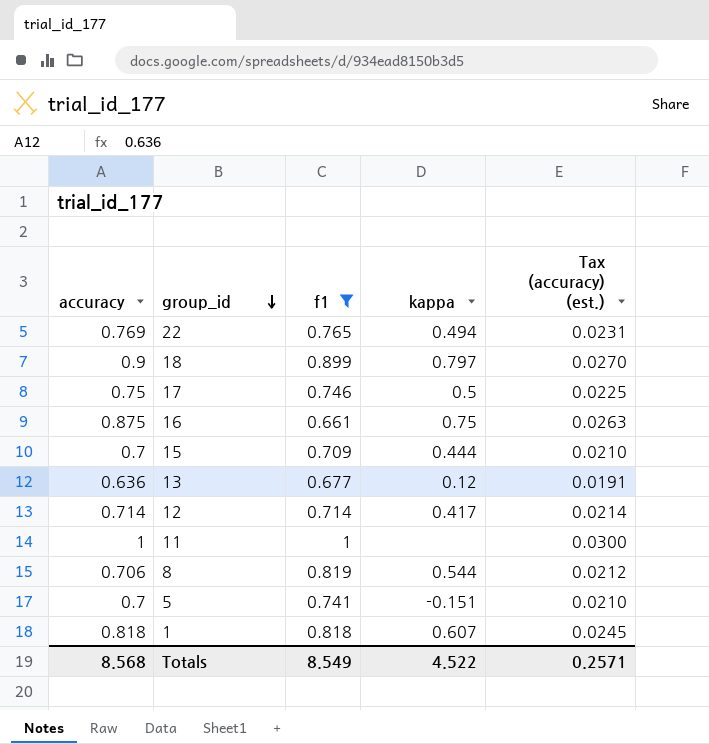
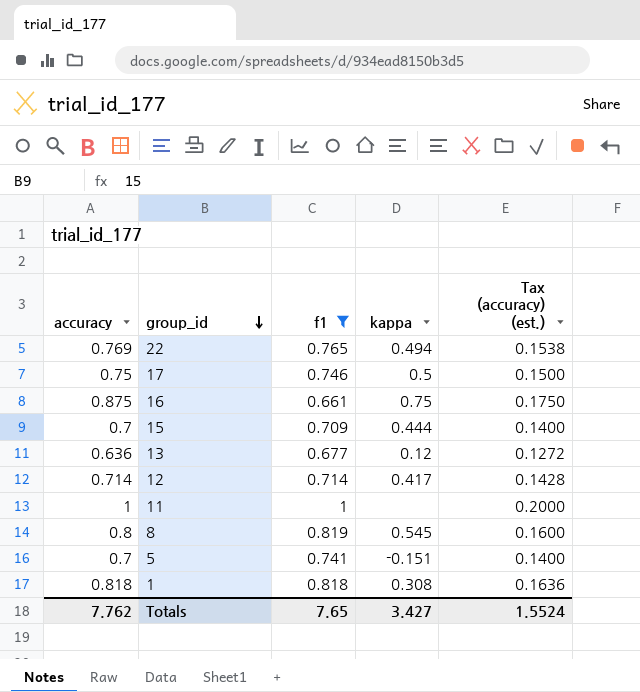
column Tax (accuracy) (est.) | formula: [accuracy] * 0.03 -> [accuracy] * 0.2
row 18: 0.9 | 0.899 | 0.797 | 0.0270 -> none
8 | accuracy: 0.706 -> 0.8
8 | kappa: 0.544 -> 0.545
1 | kappa: 0.607 -> 0.308
Totals | accuracy: 8.568 -> 7.762
Totals | f1: 8.549 -> 7.65
Totals | kappa: 4.522 -> 3.427
Totals | Tax (accuracy) (est.): 0.2571 -> 1.5524

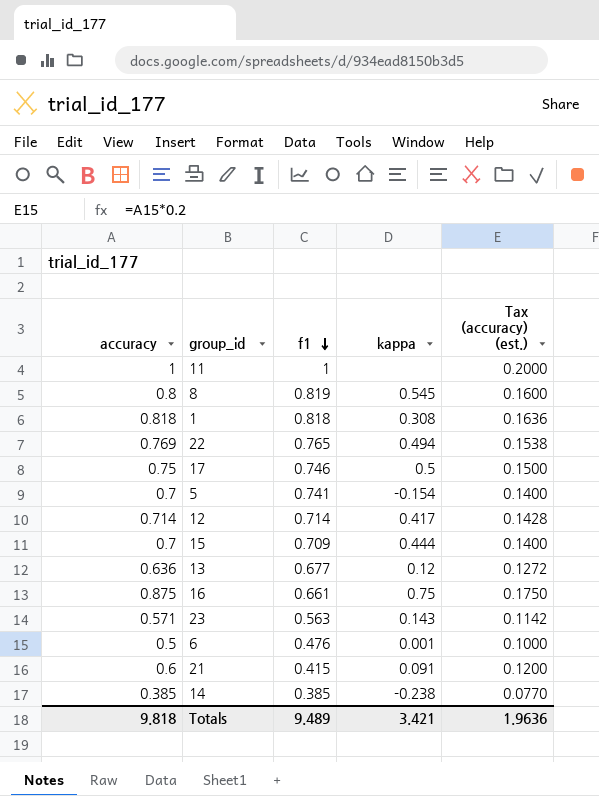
filter: f1 >= 0.661 -> none
row order: group_id descending -> f1 descending
5 | kappa: -0.151 -> -0.154
Totals | accuracy: 7.762 -> 9.818
Totals | f1: 7.65 -> 9.489
Totals | kappa: 3.427 -> 3.421
Totals | Tax (accuracy) (est.): 1.5524 -> 1.9636

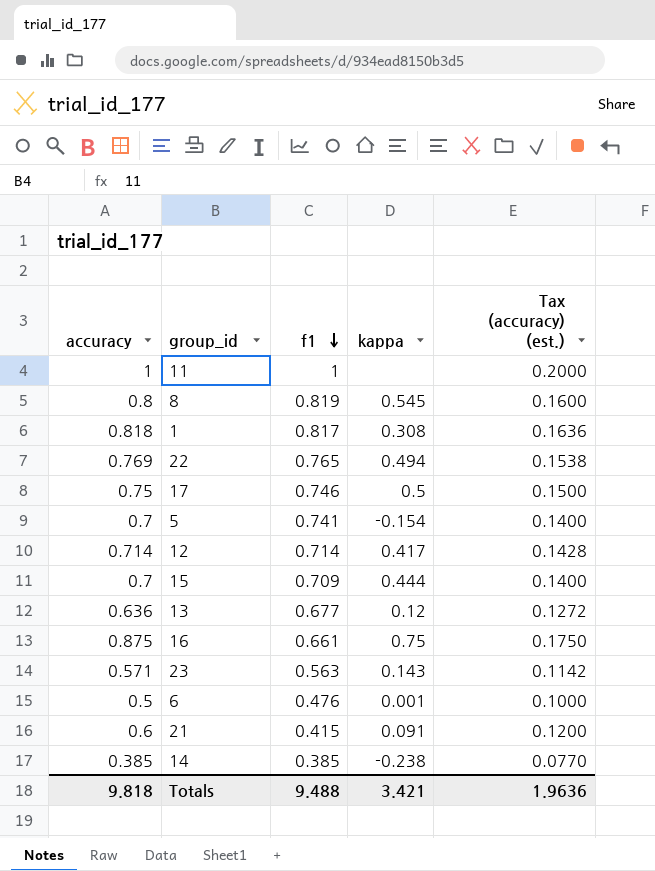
1 | f1: 0.818 -> 0.817
Totals | f1: 9.489 -> 9.488

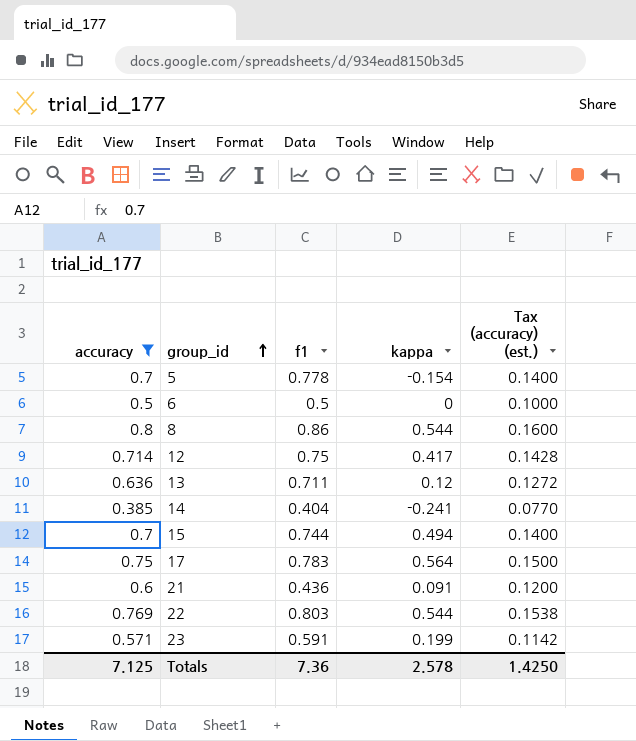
filter: none -> accuracy <= 0.8
row order: f1 descending -> group_id ascending
5 | f1: 0.741 -> 0.778
6 | f1: 0.476 -> 0.5
6 | kappa: 0.001 -> 0
8 | f1: 0.819 -> 0.86
8 | kappa: 0.545 -> 0.544
12 | f1: 0.714 -> 0.75
13 | f1: 0.677 -> 0.711
14 | f1: 0.385 -> 0.404
14 | kappa: -0.238 -> -0.241
15 | f1: 0.709 -> 0.744
15 | kappa: 0.444 -> 0.494
17 | f1: 0.746 -> 0.783
17 | kappa: 0.5 -> 0.564
21 | f1: 0.415 -> 0.436
22 | f1: 0.765 -> 0.803
22 | kappa: 0.494 -> 0.544
23 | f1: 0.563 -> 0.591
23 | kappa: 0.143 -> 0.199
Totals | accuracy: 9.818 -> 7.125
Totals | f1: 9.488 -> 7.36
Totals | kappa: 3.421 -> 2.578
Totals | Tax (accuracy) (est.): 1.9636 -> 1.4250

